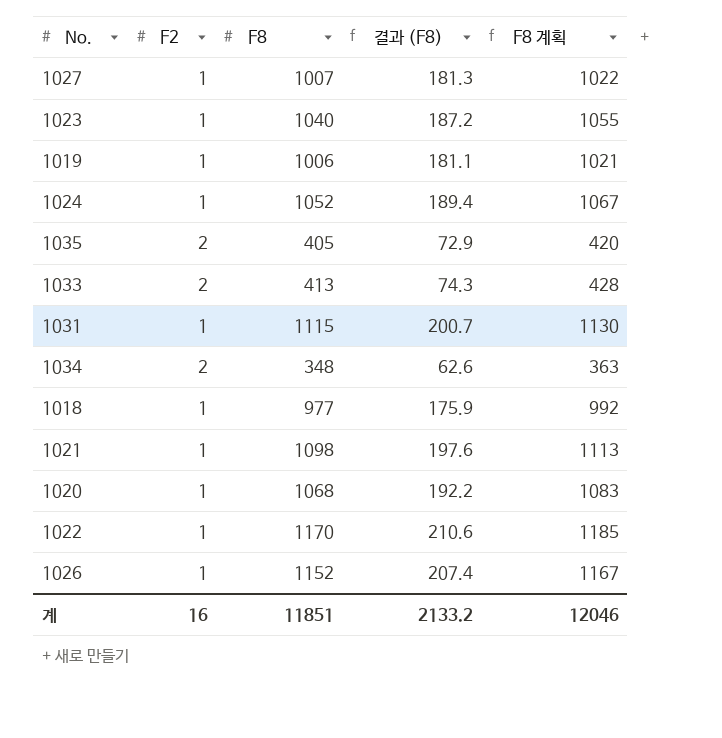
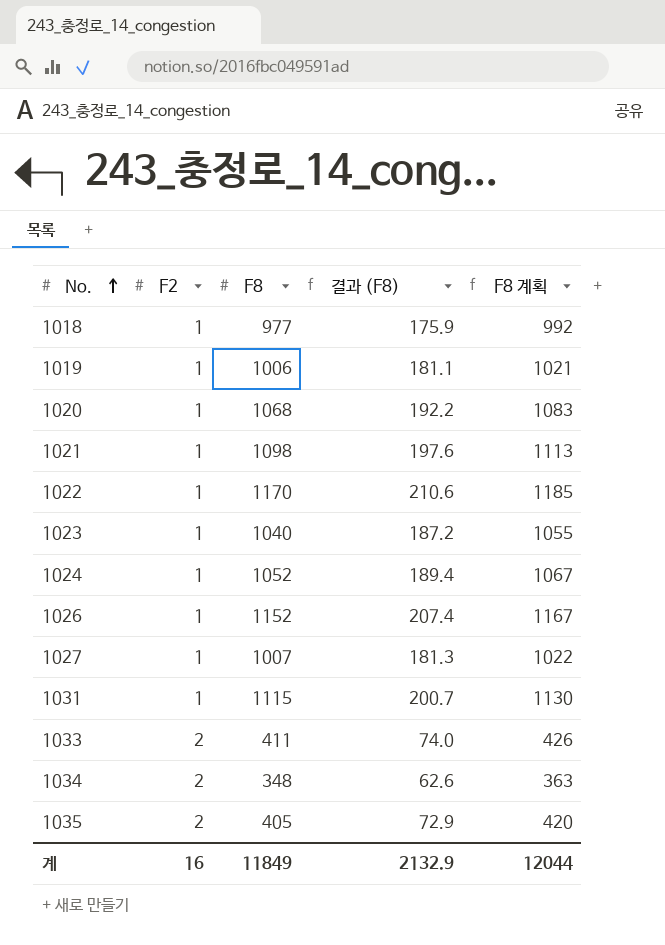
row order: none -> No. ascending
1033 | F8: 413 -> 411
1033 | 결과 (F8): 74.3 -> 74.0
1033 | F8 계획: 428 -> 426
계 | F8: 11851 -> 11849
계 | 결과 (F8): 2133.2 -> 2132.9
계 | F8 계획: 12046 -> 12044

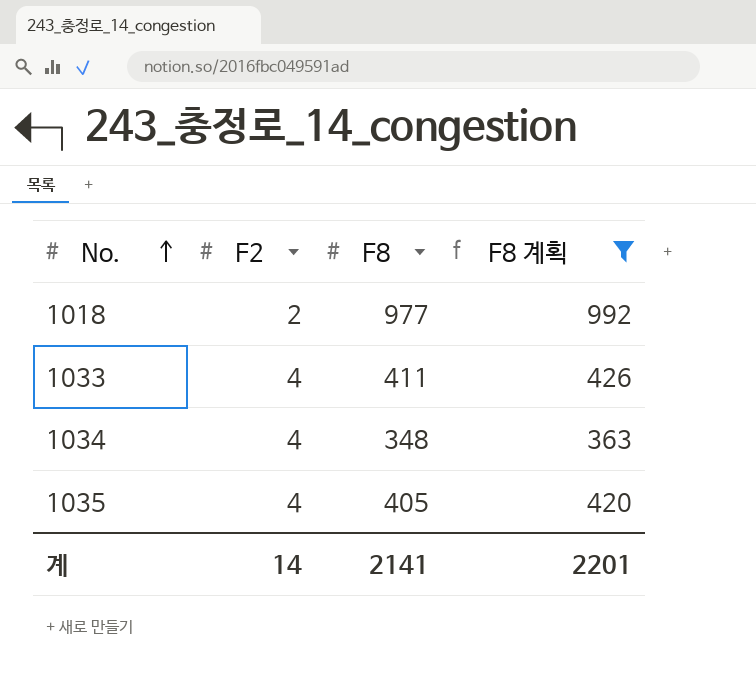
filter: none -> F8 계획 <= 992
column 결과 (F8) | formula: [F8] * 0.18 -> none
1018 | F2: 1 -> 2
1033 | F2: 2 -> 4
1034 | F2: 2 -> 4
1035 | F2: 2 -> 4
계 | F2: 16 -> 14
계 | F8: 11849 -> 2141
계 | F8 계획: 12044 -> 2201

